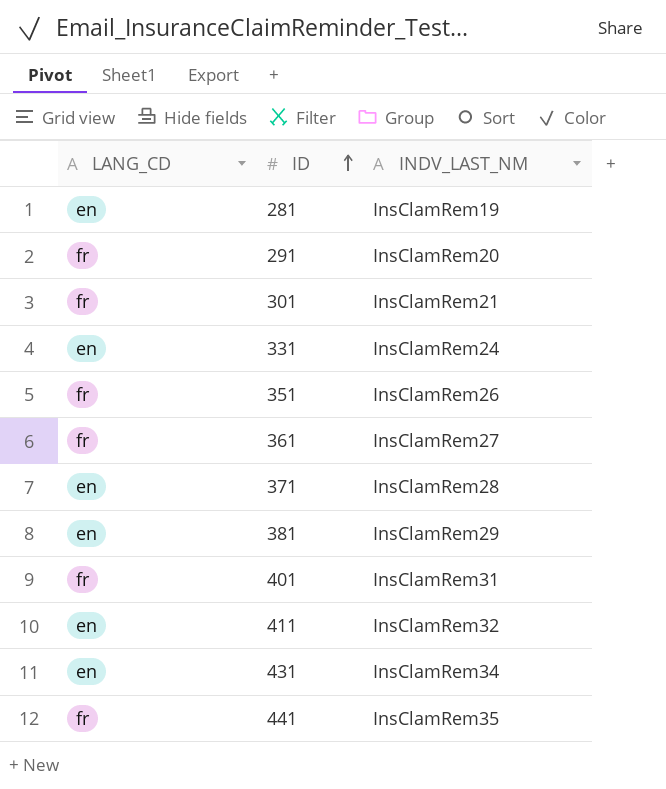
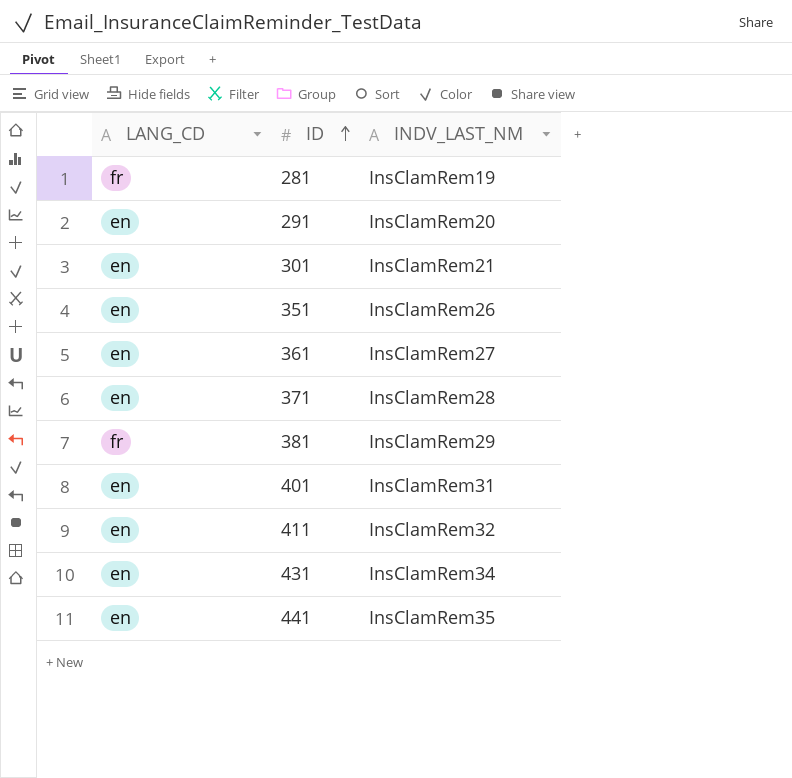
row 331: en | InsClamRem24 -> none
281 | LANG_CD: en -> fr
291 | LANG_CD: fr -> en
301 | LANG_CD: fr -> en
351 | LANG_CD: fr -> en
361 | LANG_CD: fr -> en
381 | LANG_CD: en -> fr
401 | LANG_CD: fr -> en
441 | LANG_CD: fr -> en

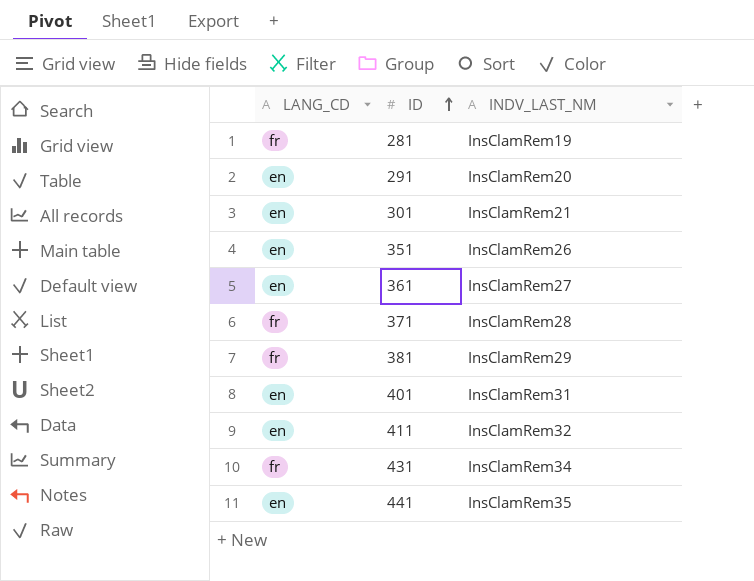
371 | LANG_CD: en -> fr
431 | LANG_CD: en -> fr

